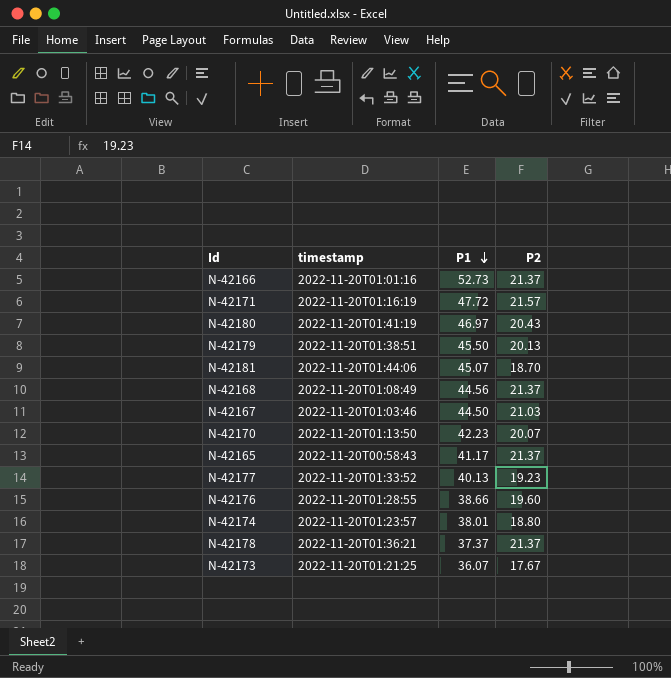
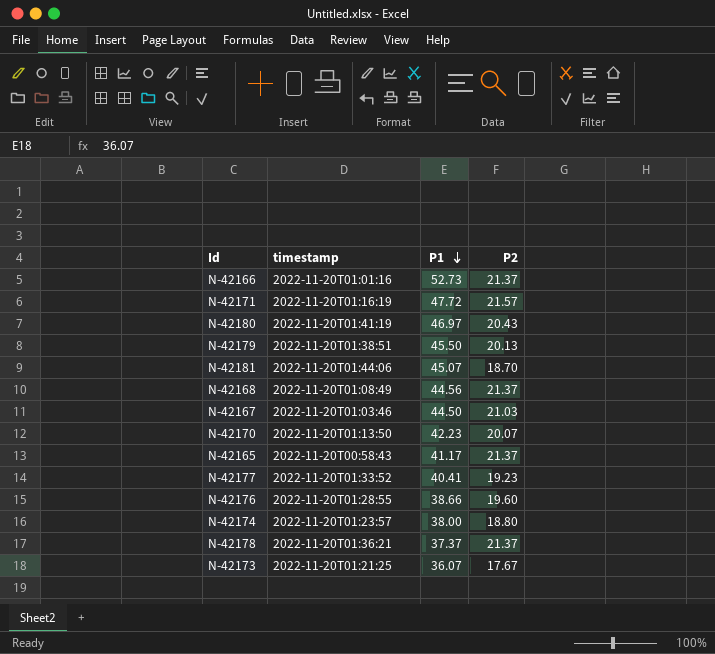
N-42177 | P1: 40.13 -> 40.41
N-42174 | P1: 38.01 -> 38.00

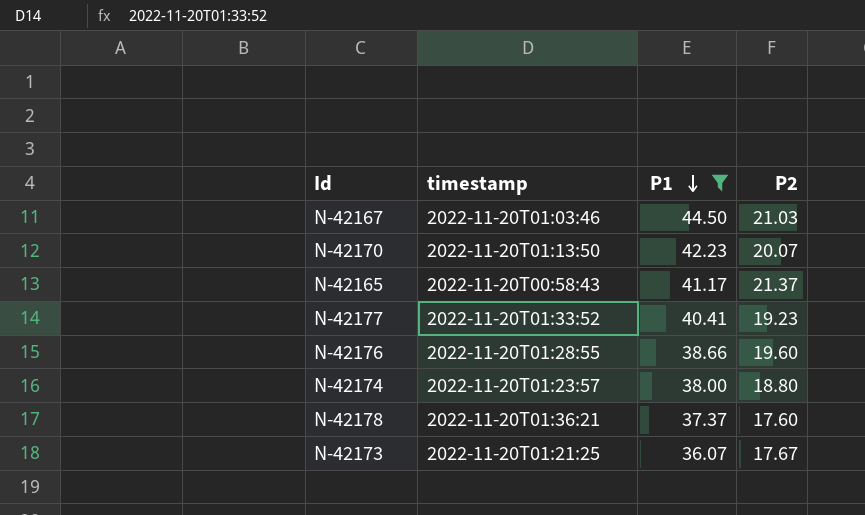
filter: none -> P1 <= 44.50
N-42178 | P2: 21.37 -> 17.60

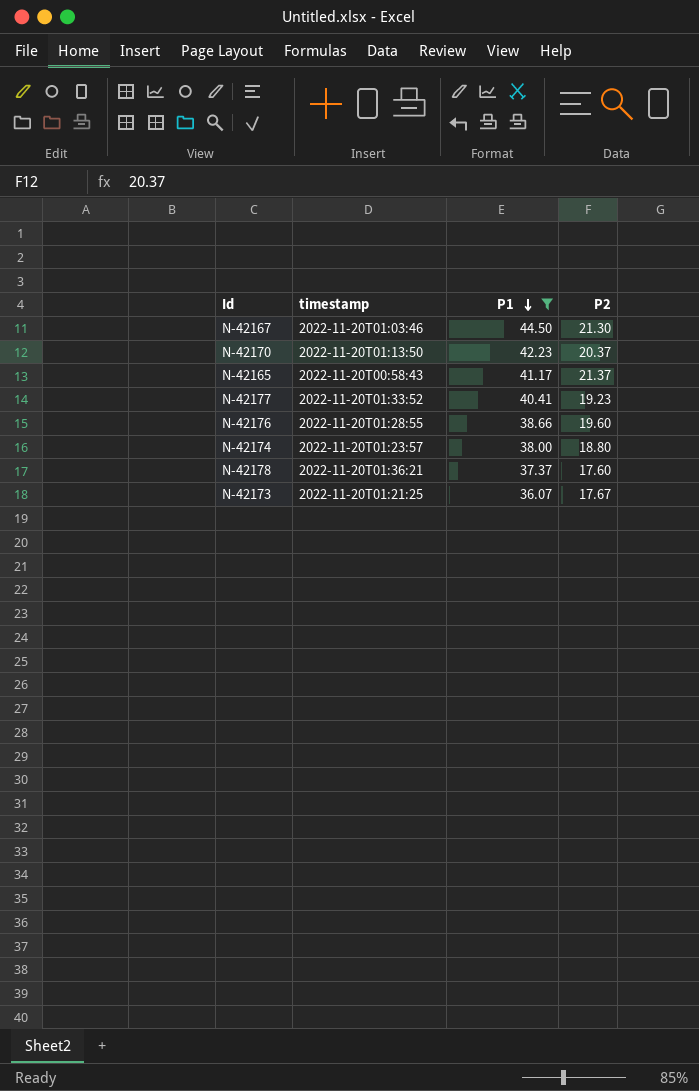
N-42167 | P2: 21.03 -> 21.30
N-42170 | P2: 20.07 -> 20.37

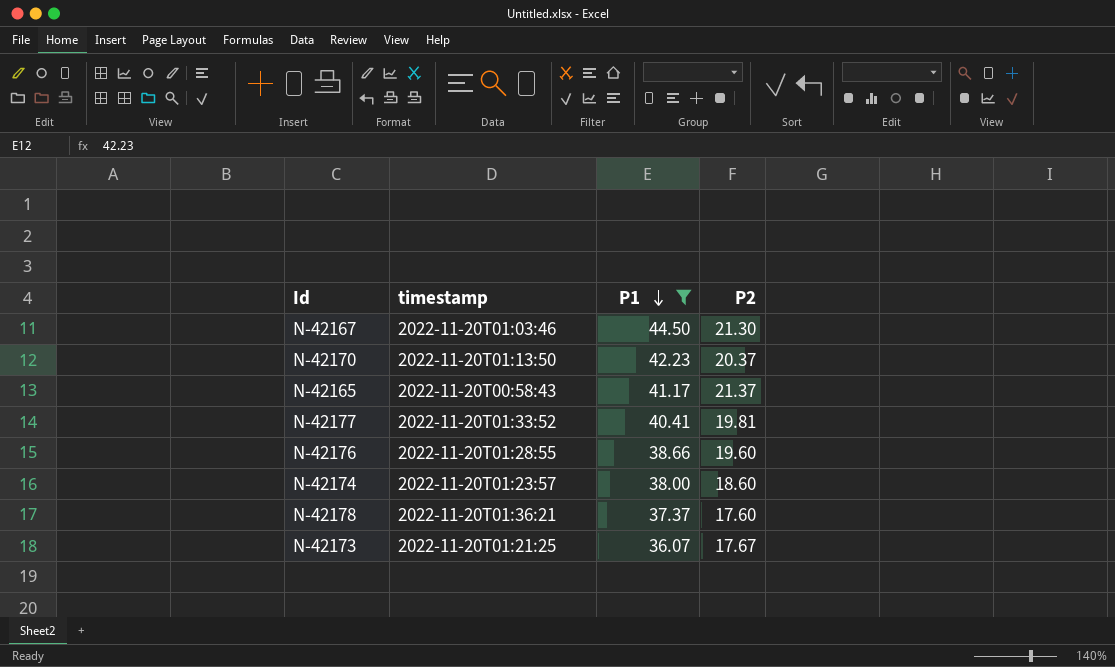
N-42177 | P2: 19.23 -> 19.81
N-42174 | P2: 18.80 -> 18.60

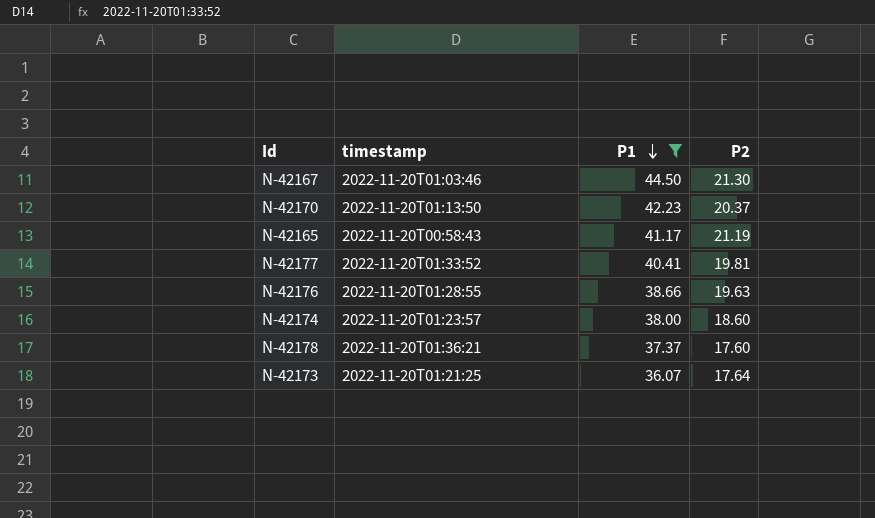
N-42165 | P2: 21.37 -> 21.19
N-42176 | P2: 19.60 -> 19.63
N-42173 | P2: 17.67 -> 17.64

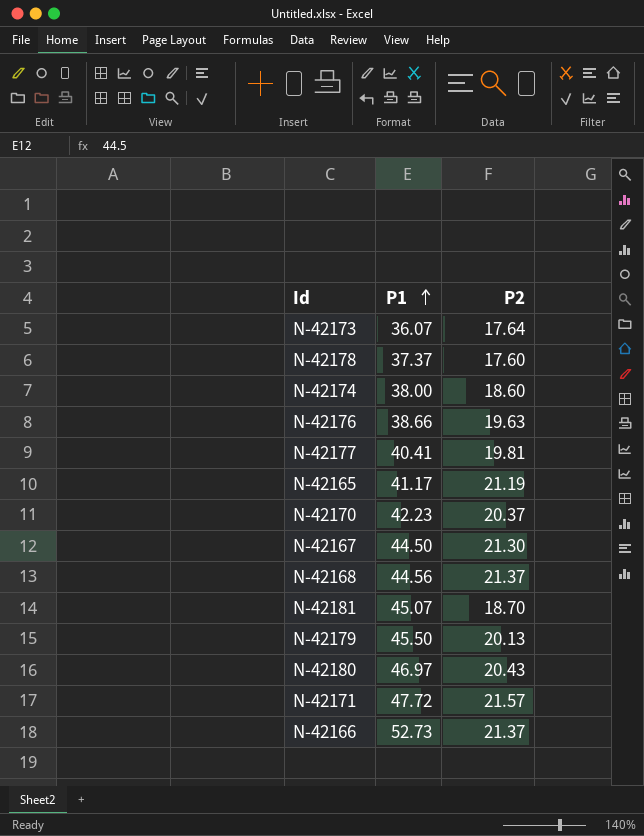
filter: P1 <= 44.50 -> none
row order: P1 descending -> P1 ascending
column timestamp | position: 2 -> none

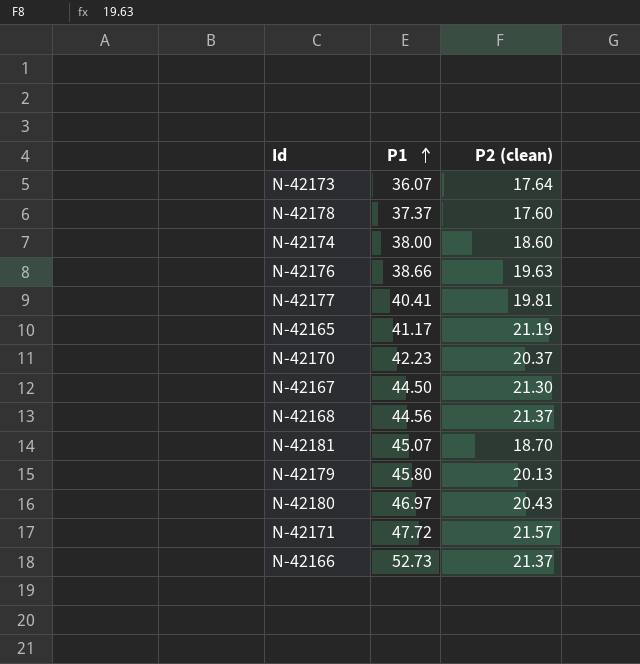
column name: P2 -> P2 (clean)
N-42179 | P1: 45.50 -> 45.80

